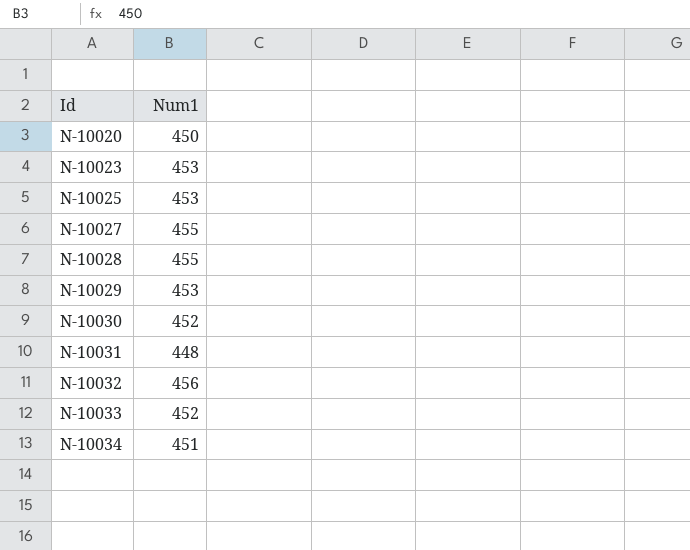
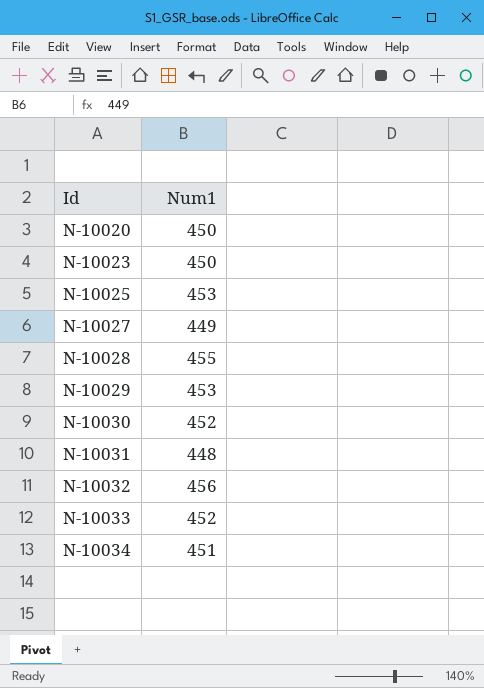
N-10023 | Num1: 453 -> 450
N-10027 | Num1: 455 -> 449

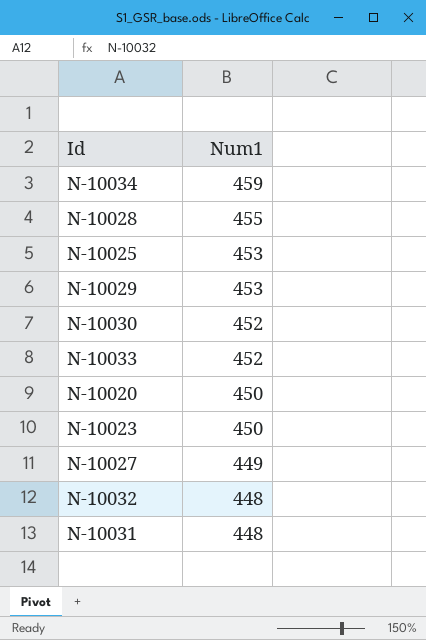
row order: Id ascending -> Num1 descending
N-10034 | Num1: 451 -> 459
N-10032 | Num1: 456 -> 448

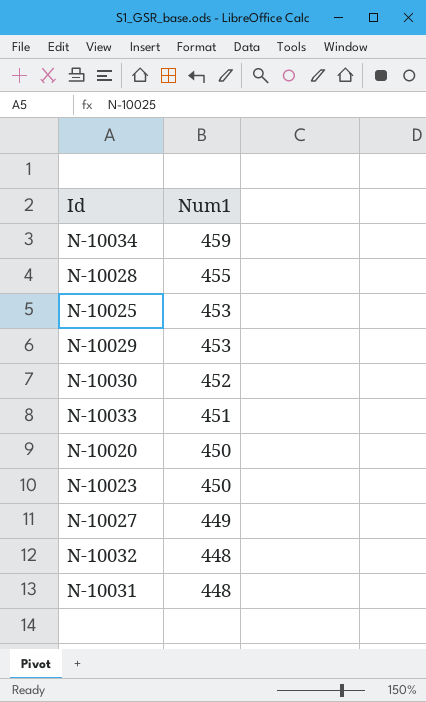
N-10033 | Num1: 452 -> 451

